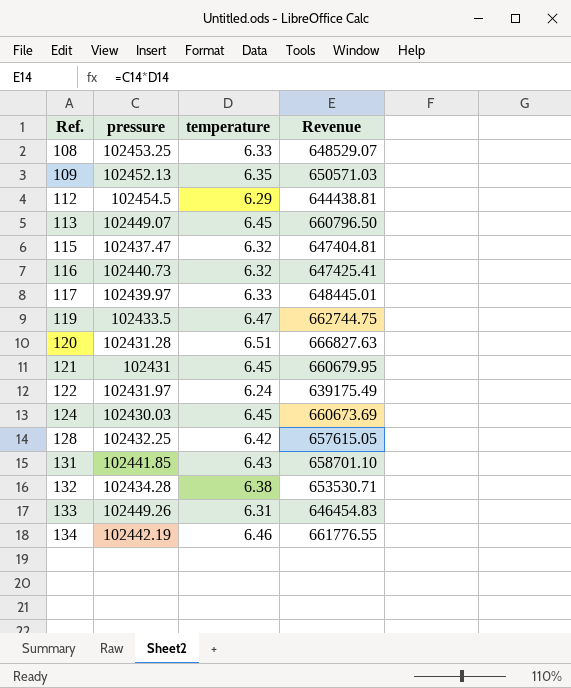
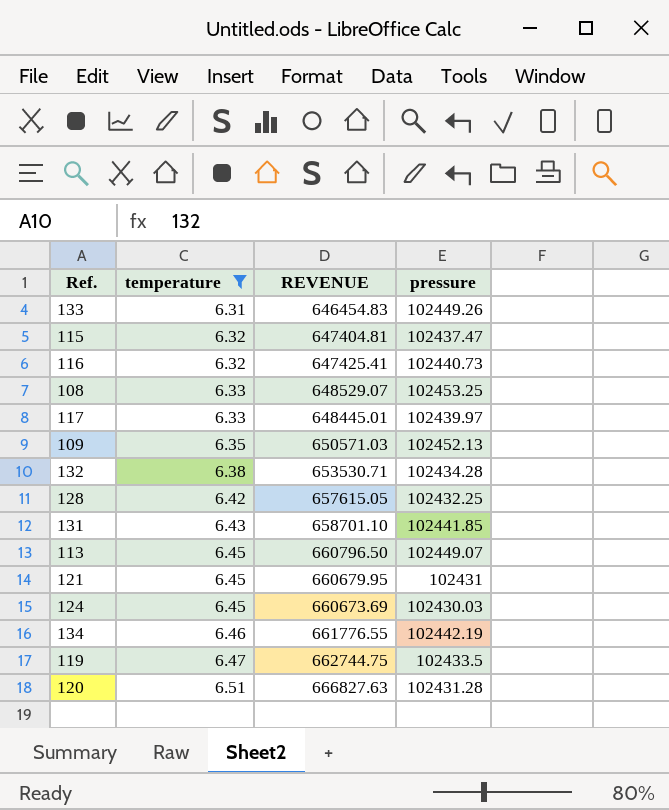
filter: none -> temperature >= 6.31
row order: Ref. ascending -> temperature ascending
column name: Revenue -> REVENUE
column pressure | position: 2 -> 4

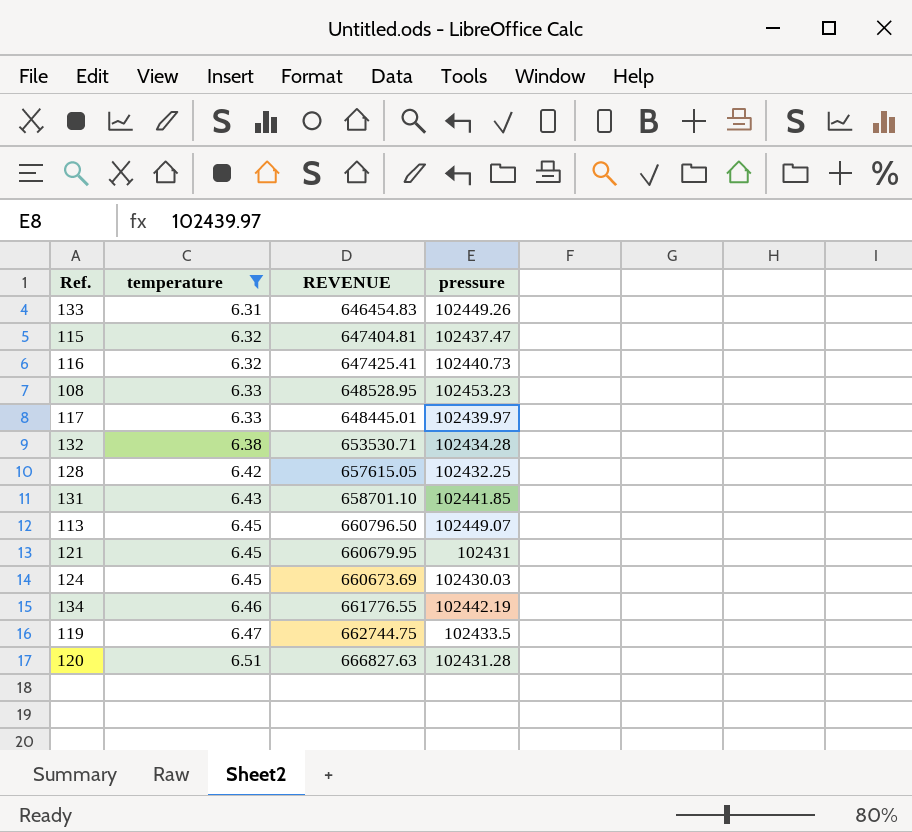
row 109: 6.35 | 650571.03 | 102452.13 -> none
108 | REVENUE: 648529.07 -> 648528.95
108 | pressure: 102453.25 -> 102453.23

